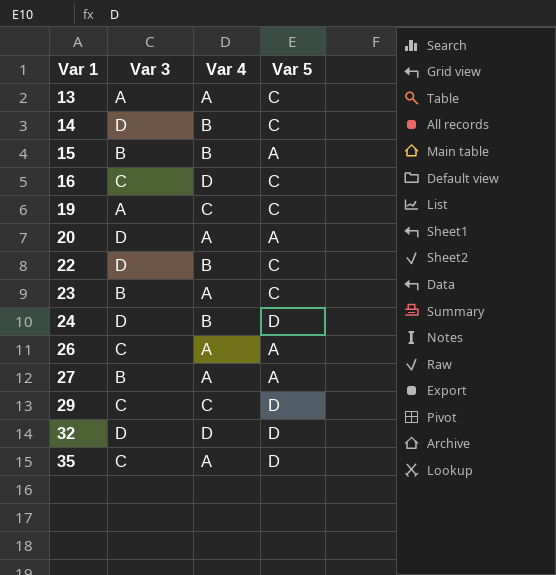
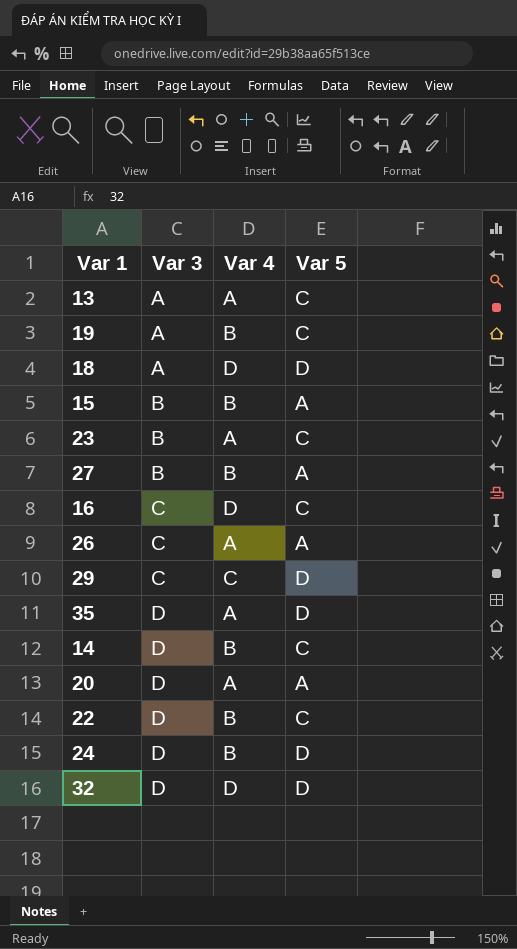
row order: Var 1 ascending -> Var 3 ascending
19 | Var 4: C -> B
row 18: none -> A | D | D
27 | Var 4: A -> B
35 | Var 3: C -> D

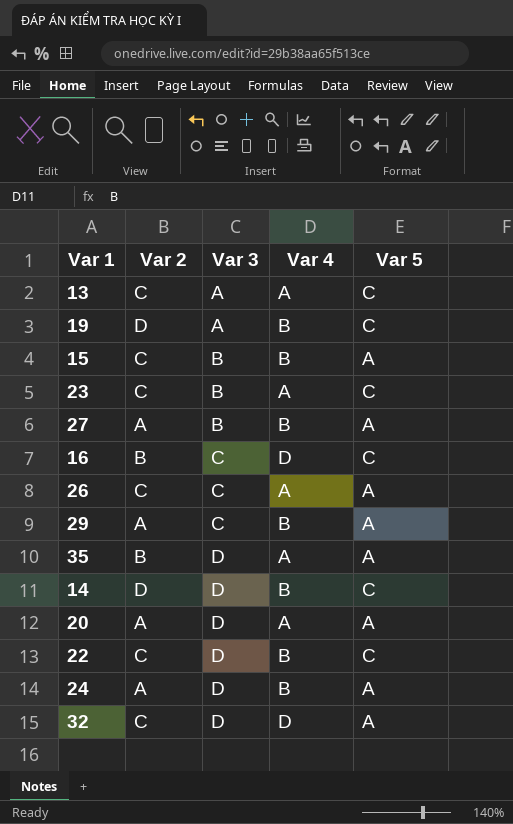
column Var 2 | position: none -> 2
row 18: A | D | D -> none
29 | Var 4: C -> B
29 | Var 5: D -> A
35 | Var 5: D -> A
24 | Var 5: D -> A
32 | Var 5: D -> A

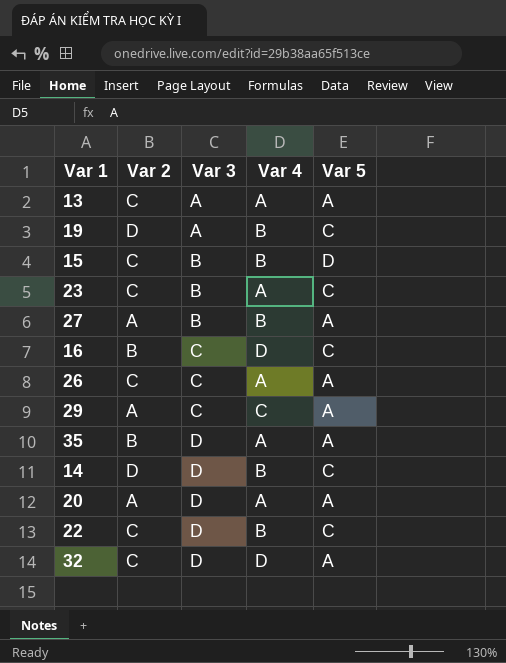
row 24: A | D | B | A -> none
13 | Var 5: C -> A
15 | Var 5: A -> D
29 | Var 4: B -> C

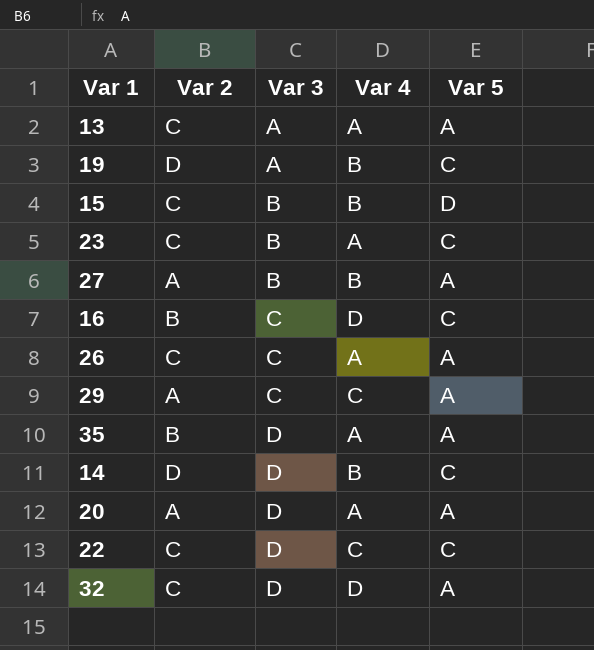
22 | Var 4: B -> C

